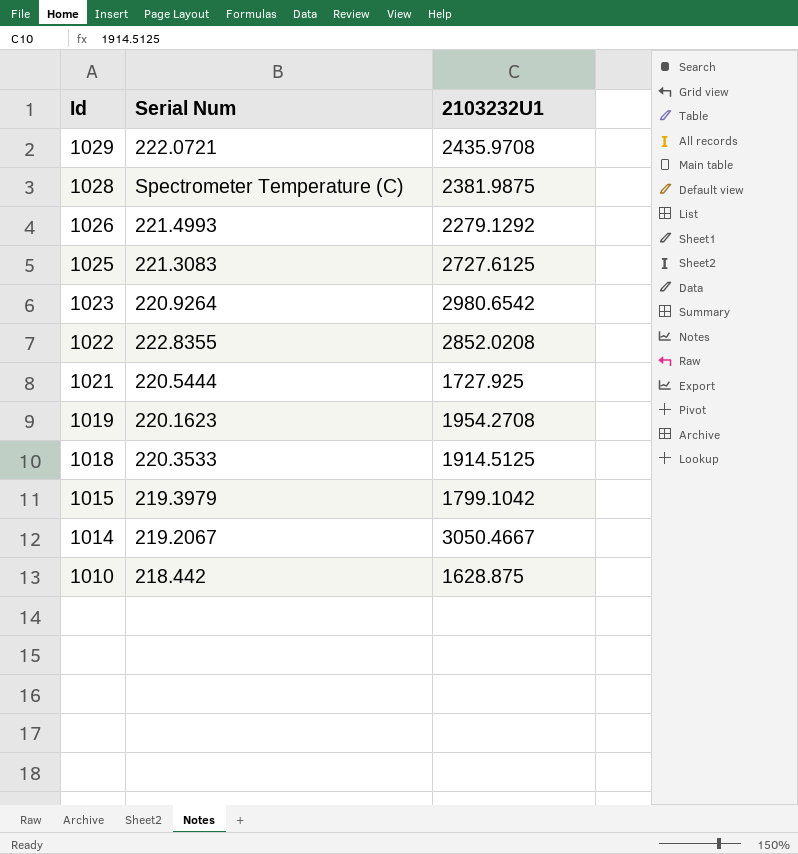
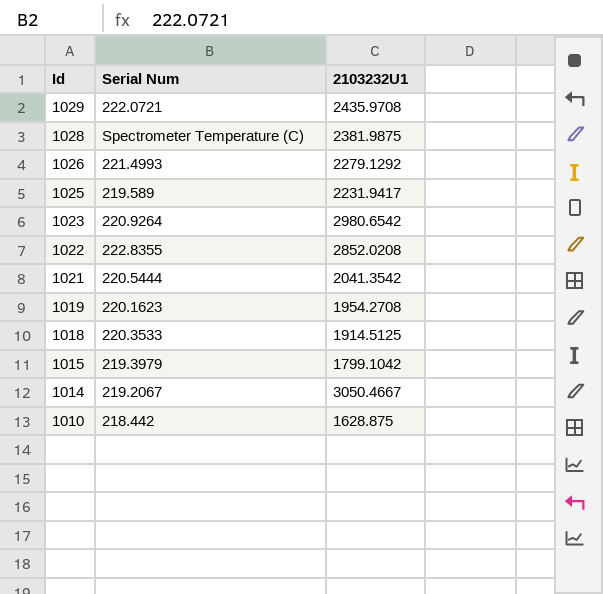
1025 | Serial Num: 221.3083 -> 219.589
1025 | 2103232U1: 2727.6125 -> 2231.9417
1021 | 2103232U1: 1727.925 -> 2041.3542

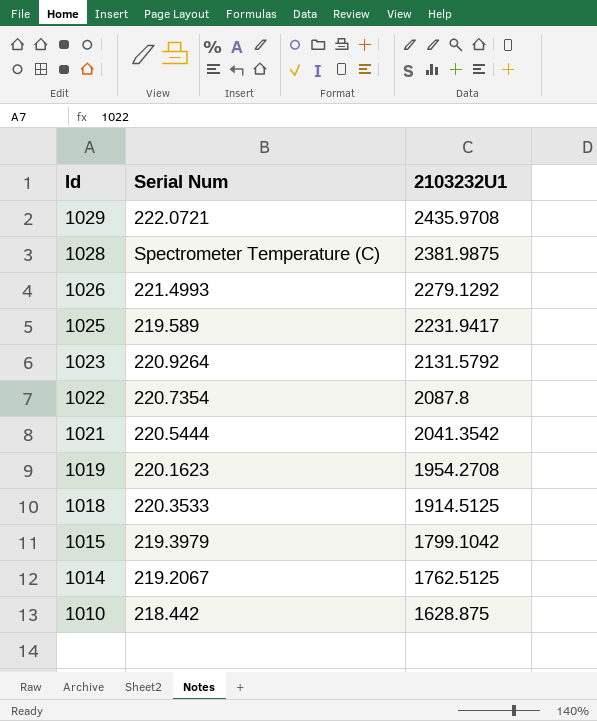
1023 | 2103232U1: 2980.6542 -> 2131.5792
1022 | Serial Num: 222.8355 -> 220.7354
1022 | 2103232U1: 2852.0208 -> 2087.8
1014 | 2103232U1: 3050.4667 -> 1762.5125

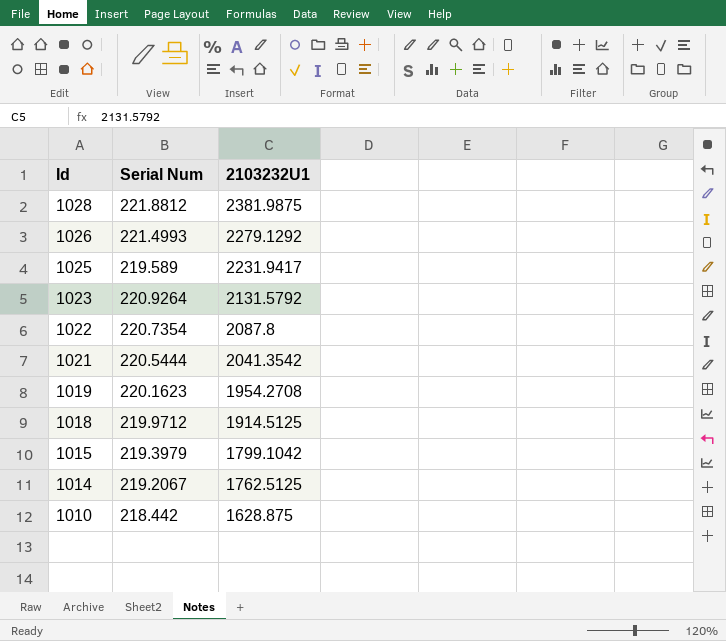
row 1029: 222.0721 | 2435.9708 -> none
1028 | Serial Num: Spectrometer Temperature (C) -> 221.8812
1018 | Serial Num: 220.3533 -> 219.9712

